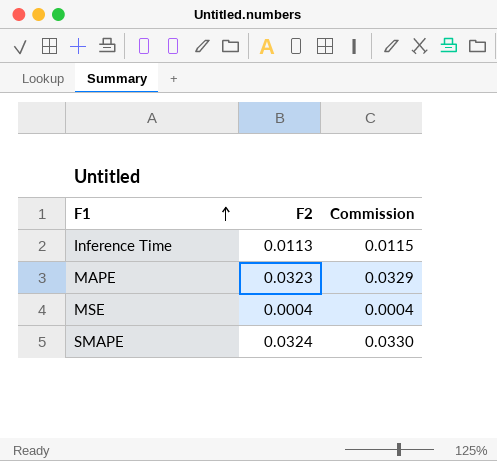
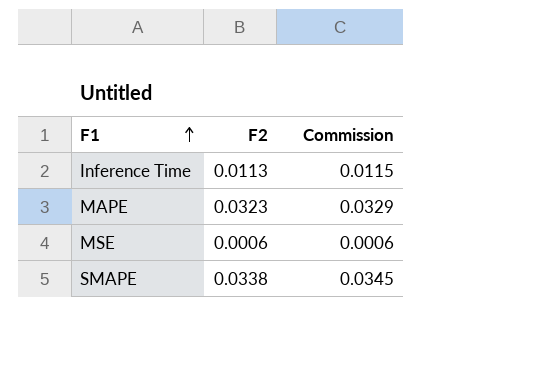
MSE | F2: 0.0004 -> 0.0006
MSE | Commission: 0.0004 -> 0.0006
SMAPE | F2: 0.0324 -> 0.0338
SMAPE | Commission: 0.0330 -> 0.0345

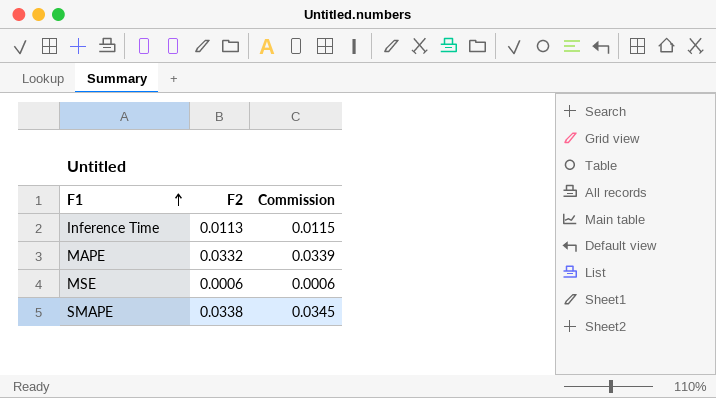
MAPE | F2: 0.0323 -> 0.0332
MAPE | Commission: 0.0329 -> 0.0339

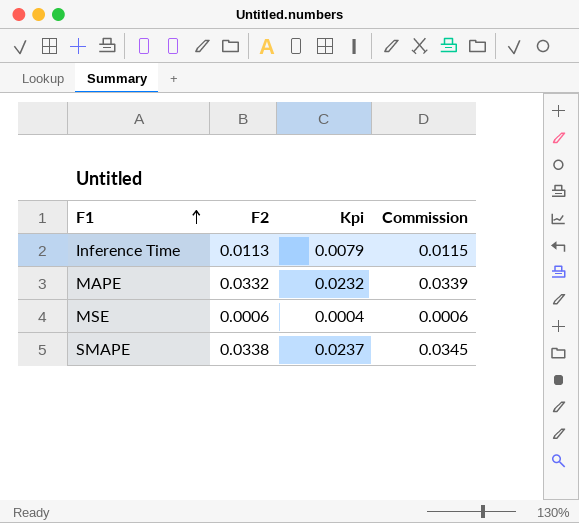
column Kpi | formula: none -> [F2] * 0.7

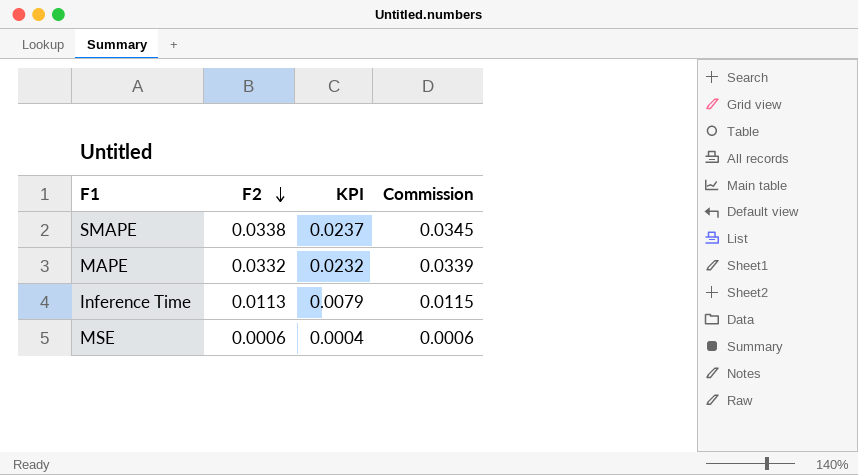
row order: F1 ascending -> F2 descending
column name: Kpi -> KPI

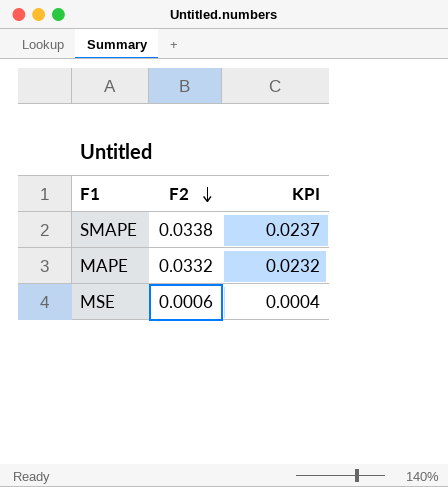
column Commission | formula: [F2] * 1.02 -> none
row Inference Time: 0.0113 | 0.0079 | 0.0115 -> none

